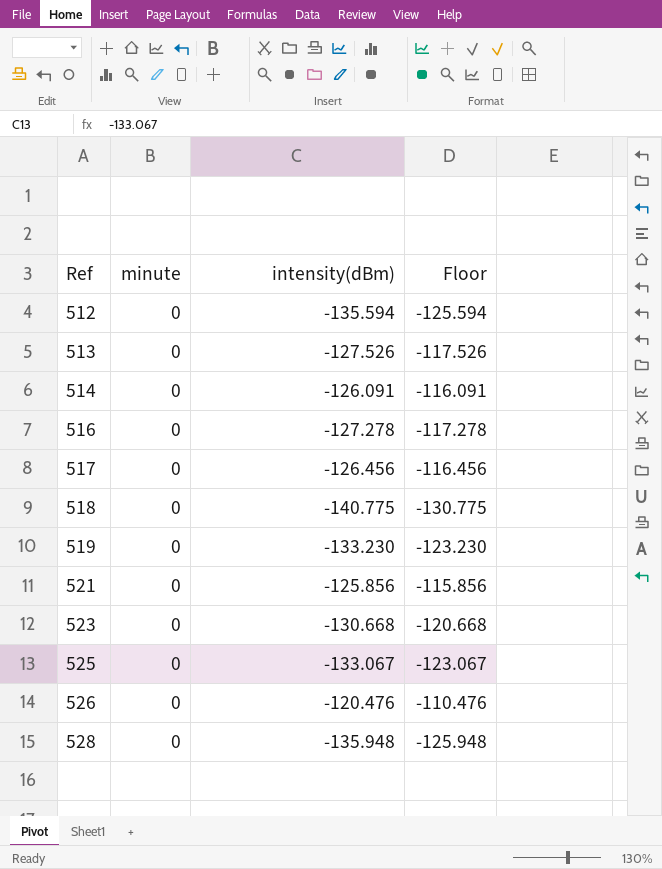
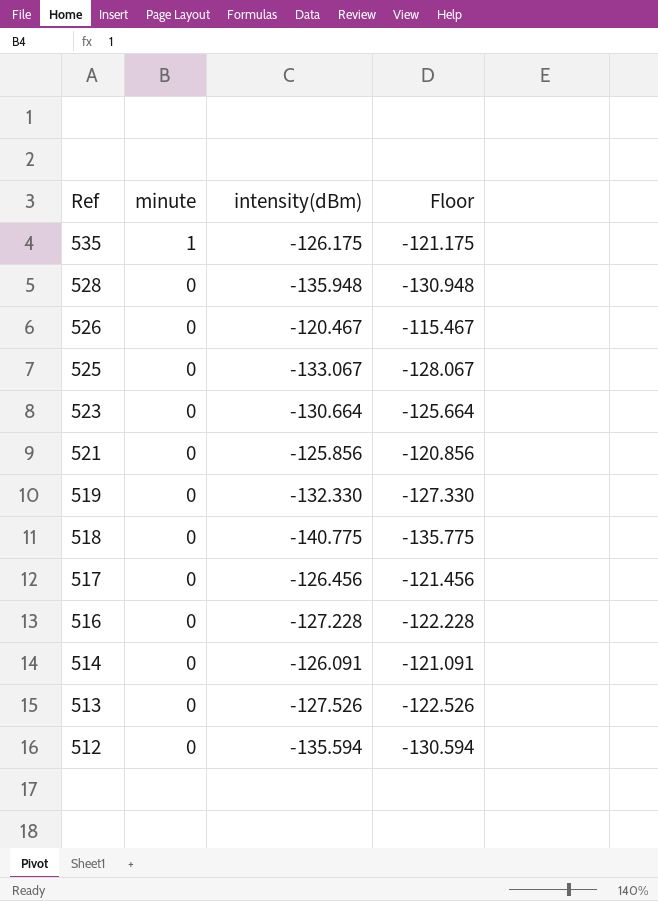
row order: Ref ascending -> Ref descending
column Floor | formula: [intensity(dBm)] + 10 -> [intensity(dBm)] + 5
row 535: none -> 1 | -126.175 | -121.175
526 | intensity(dBm): -120.476 -> -120.467
523 | intensity(dBm): -130.668 -> -130.664
519 | intensity(dBm): -133.230 -> -132.330
516 | intensity(dBm): -127.278 -> -127.228

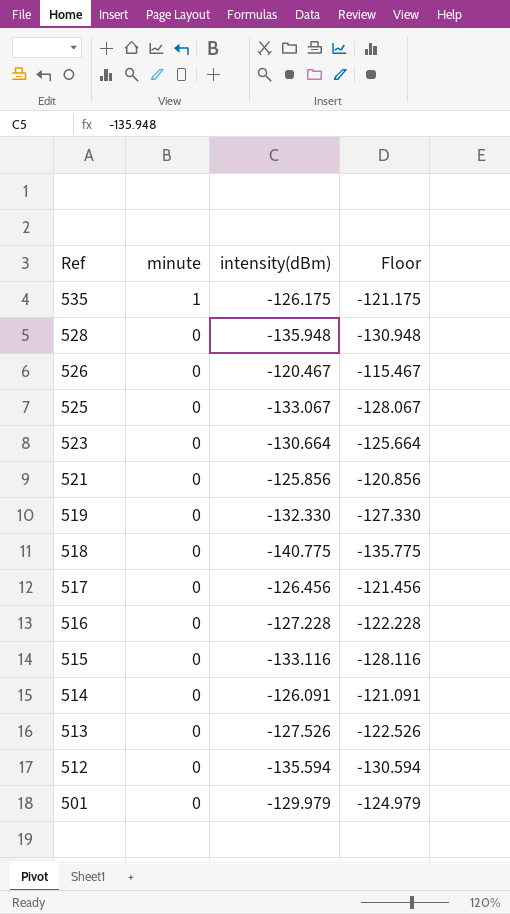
row 515: none -> 0 | -133.116 | -128.116
row 501: none -> 0 | -129.979 | -124.979

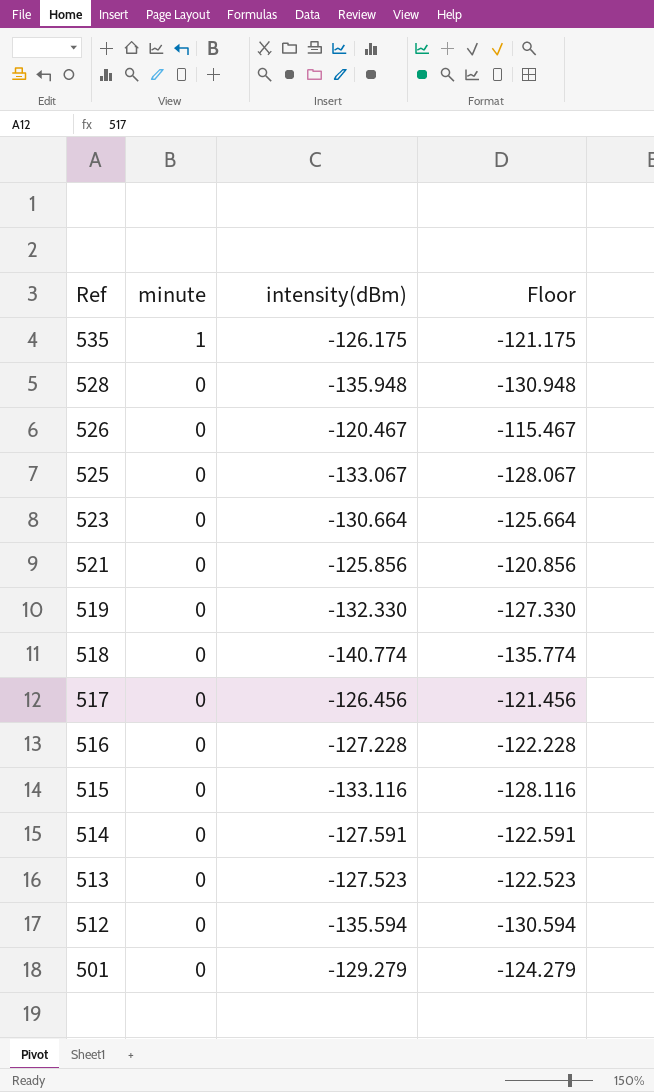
518 | intensity(dBm): -140.775 -> -140.774
518 | Floor: -135.775 -> -135.774
514 | intensity(dBm): -126.091 -> -127.591
514 | Floor: -121.091 -> -122.591
513 | intensity(dBm): -127.526 -> -127.523
513 | Floor: -122.526 -> -122.523
501 | intensity(dBm): -129.979 -> -129.279
501 | Floor: -124.979 -> -124.279

